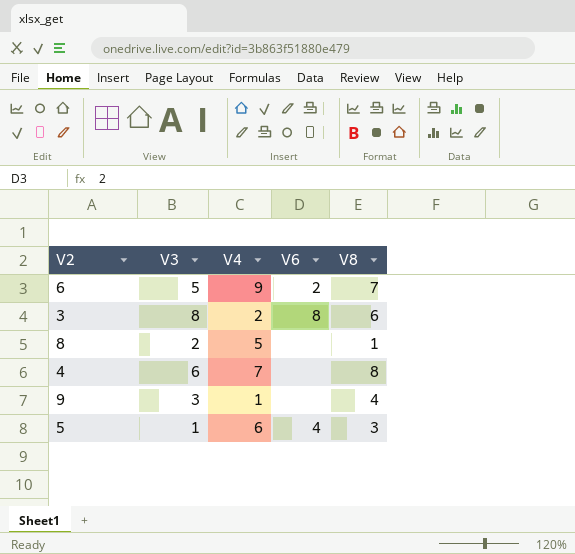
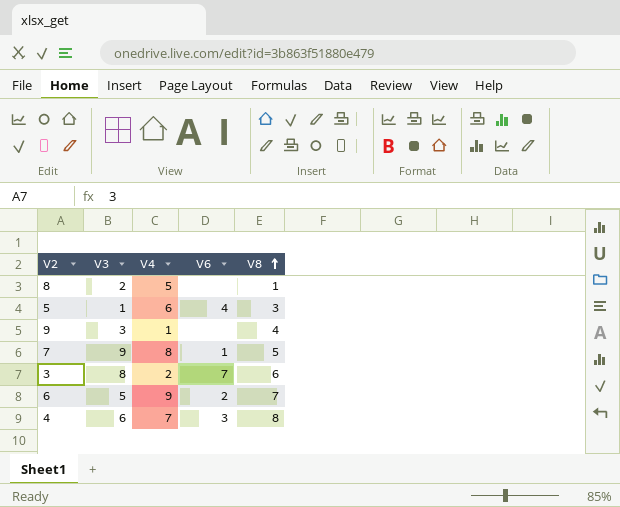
row order: none -> V8 ascending
row 7: none -> 9 | 8 | 1 | 5
3 | V6: 8 -> 7
4 | V6: none -> 3

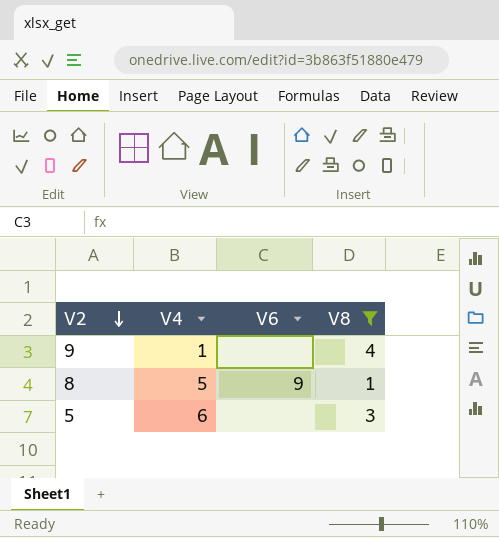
filter: none -> V8 <= 4
row order: V8 ascending -> V2 descending
column V3 | position: 2 -> none
8 | V6: none -> 9
5 | V6: 4 -> none

